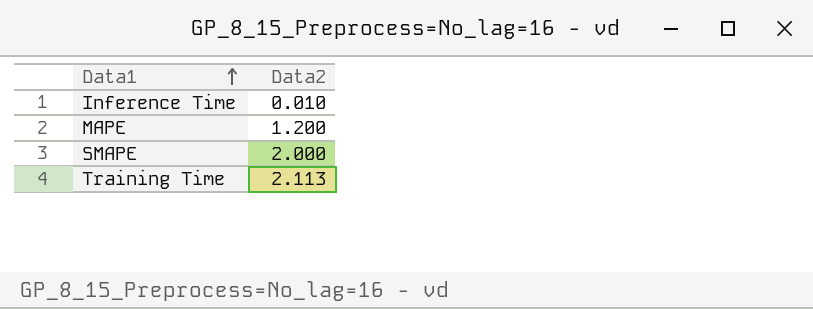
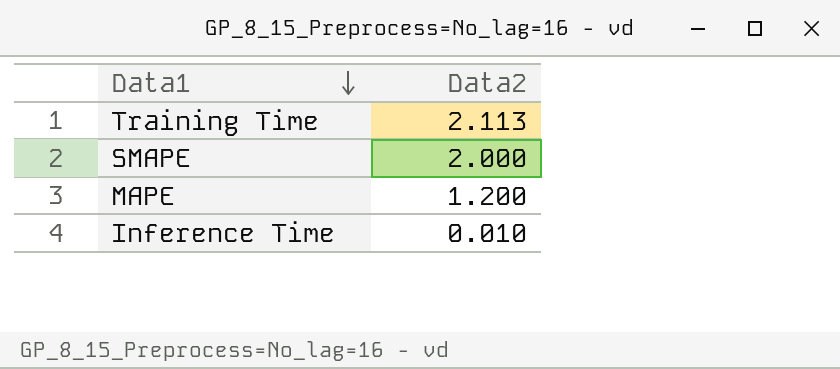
row order: Data1 ascending -> Data1 descending

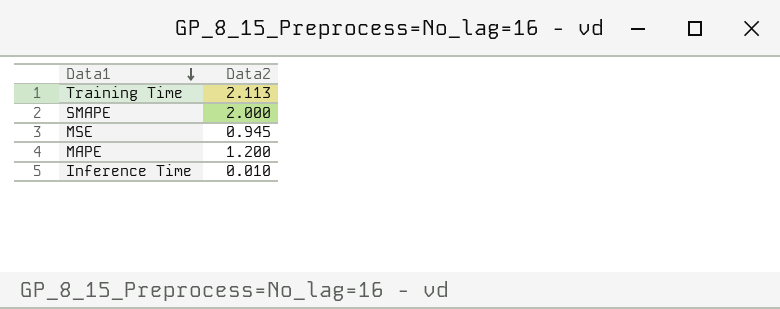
row MSE: none -> 0.945

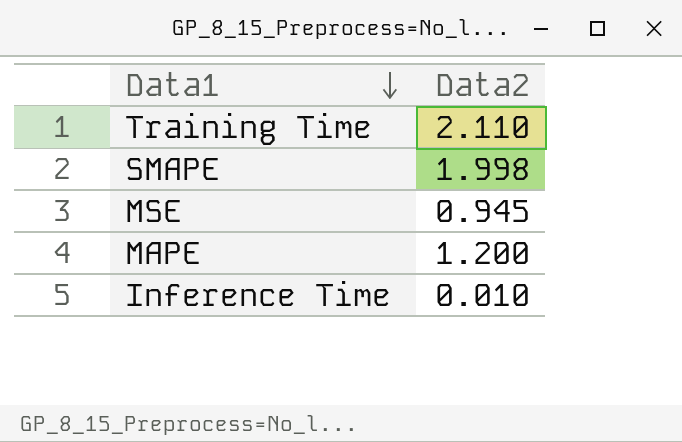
Training Time | Data2: 2.113 -> 2.110
SMAPE | Data2: 2.000 -> 1.998

